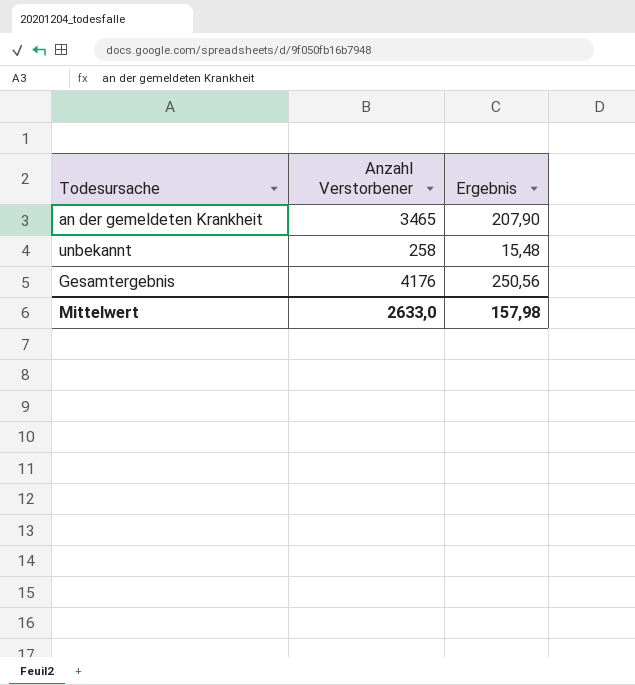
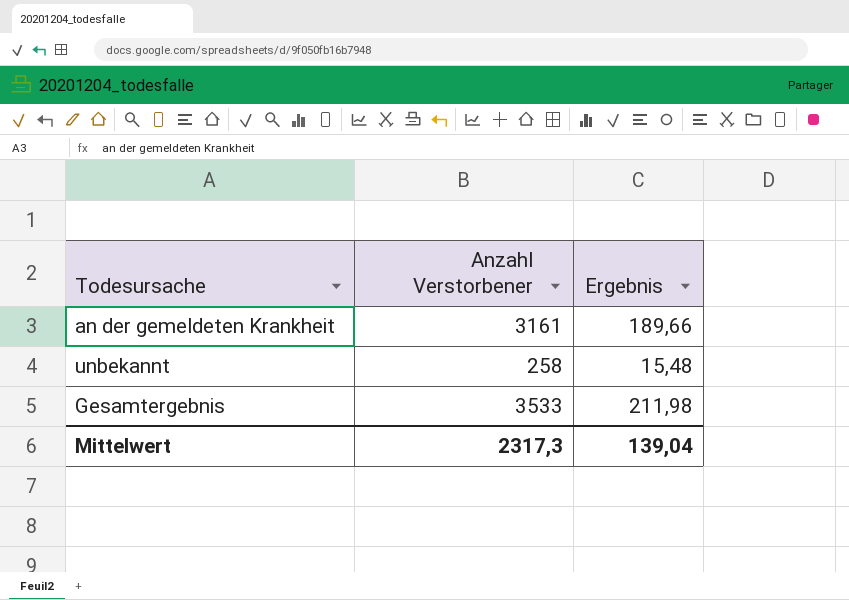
an der gemeldeten Krankheit | Anzahl Verstorbener: 3465 -> 3161
an der gemeldeten Krankheit | Ergebnis: 207,90 -> 189,66
Gesamtergebnis | Anzahl Verstorbener: 4176 -> 3533
Gesamtergebnis | Ergebnis: 250,56 -> 211,98
Mittelwert | Anzahl Verstorbener: 2633,0 -> 2317,3
Mittelwert | Ergebnis: 157,98 -> 139,04

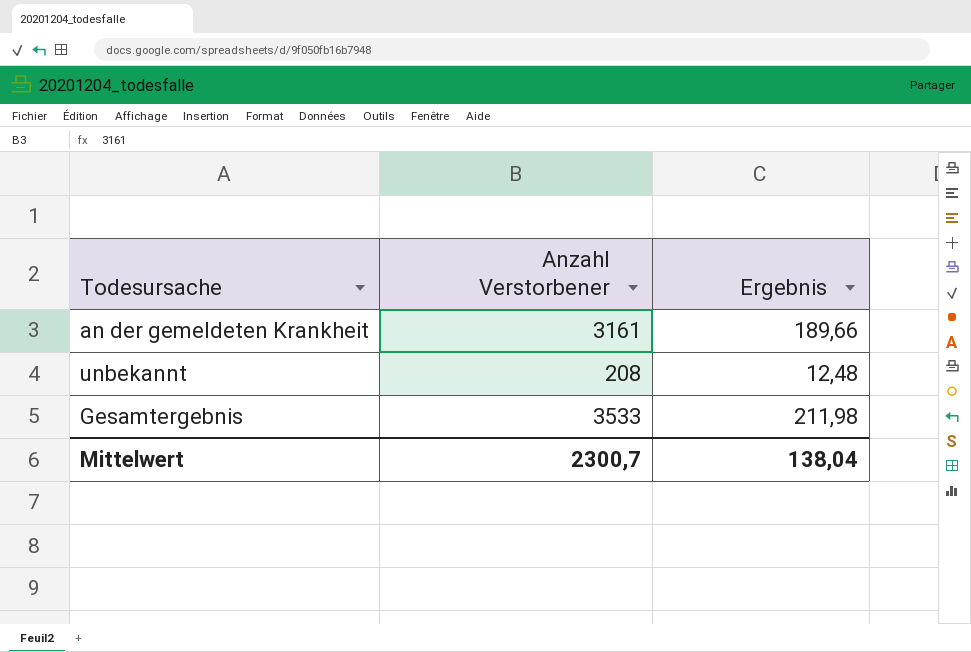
unbekannt | Anzahl Verstorbener: 258 -> 208
unbekannt | Ergebnis: 15,48 -> 12,48
Mittelwert | Anzahl Verstorbener: 2317,3 -> 2300,7
Mittelwert | Ergebnis: 139,04 -> 138,04

